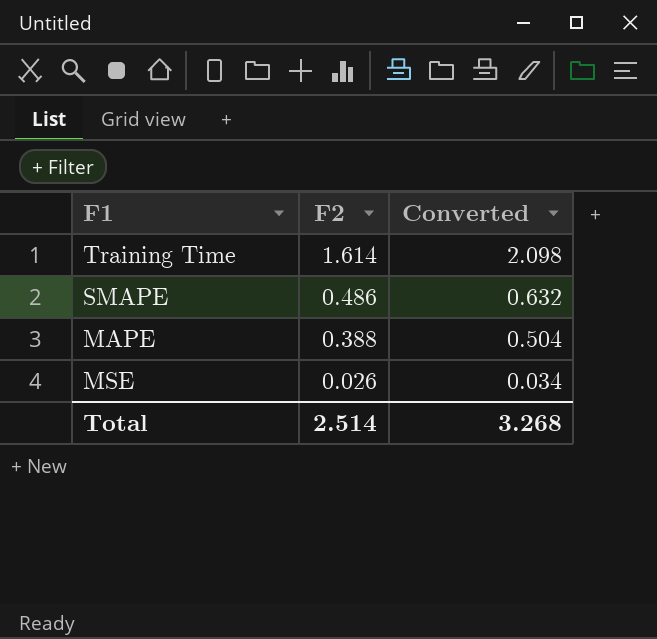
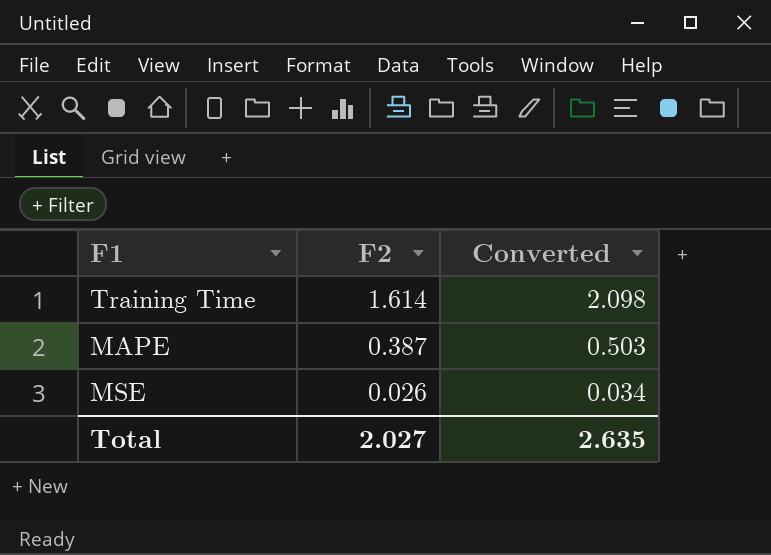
row SMAPE: 0.486 | 0.632 -> none
MAPE | F2: 0.388 -> 0.387
MAPE | Converted: 0.504 -> 0.503
Total | F2: 2.514 -> 2.027
Total | Converted: 3.268 -> 2.635

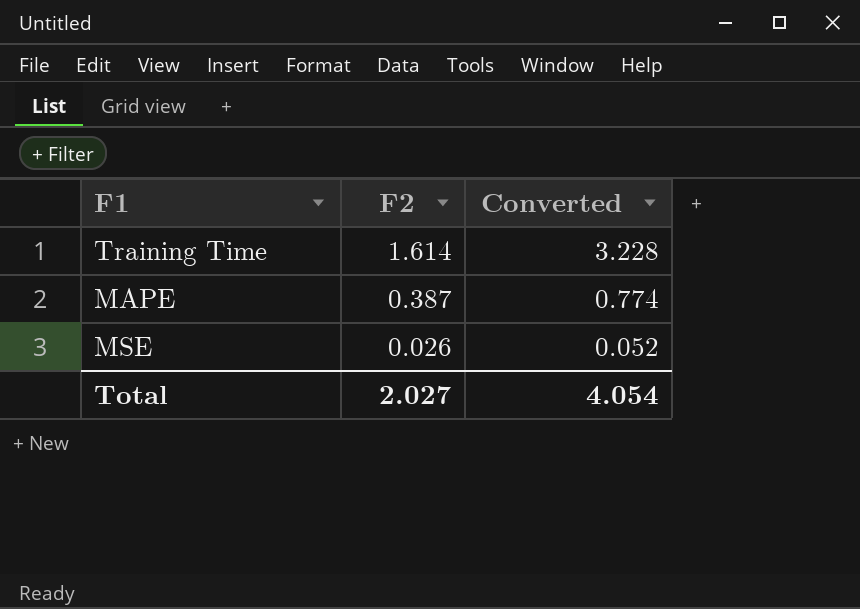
column Converted | formula: [F2] * 1.3 -> [F2] * 2
Total | Converted: 2.635 -> 4.054

